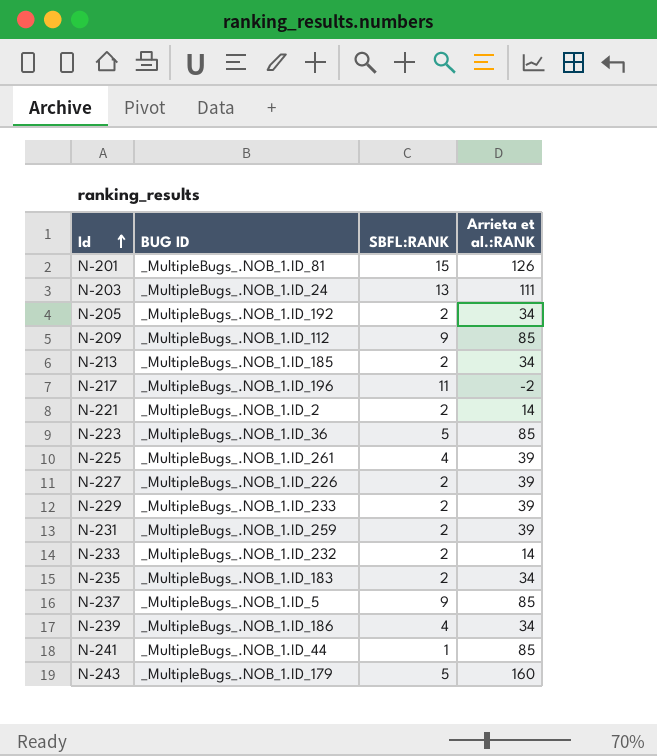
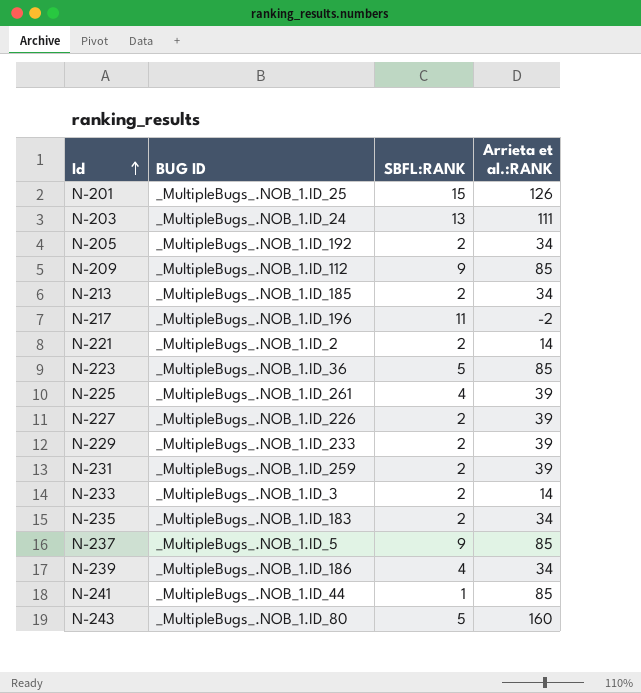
N-201 | BUG ID: _MultipleBugs_.NOB_1.ID_81 -> _MultipleBugs_.NOB_1.ID_25
N-233 | BUG ID: _MultipleBugs_.NOB_1.ID_232 -> _MultipleBugs_.NOB_1.ID_3
N-243 | BUG ID: _MultipleBugs_.NOB_1.ID_179 -> _MultipleBugs_.NOB_1.ID_80

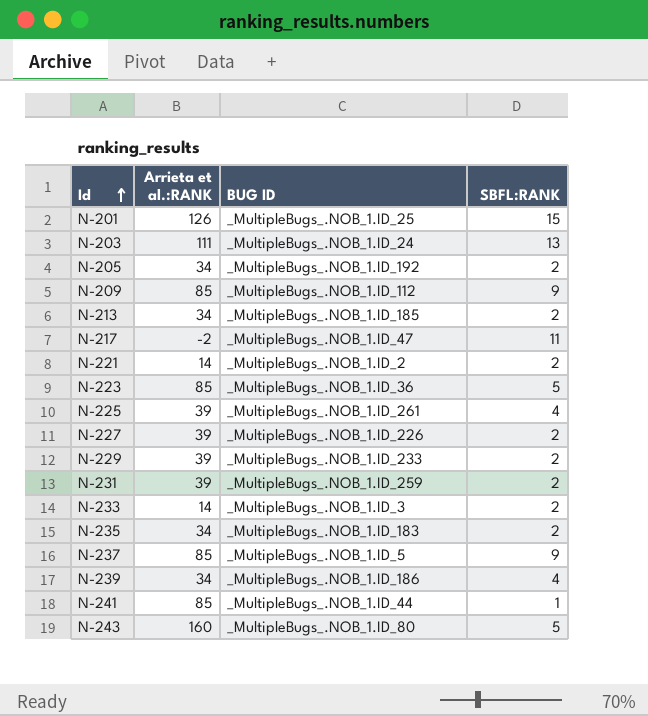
column Arrieta et al.:RANK | position: 4 -> 2
N-217 | BUG ID: _MultipleBugs_.NOB_1.ID_196 -> _MultipleBugs_.NOB_1.ID_47

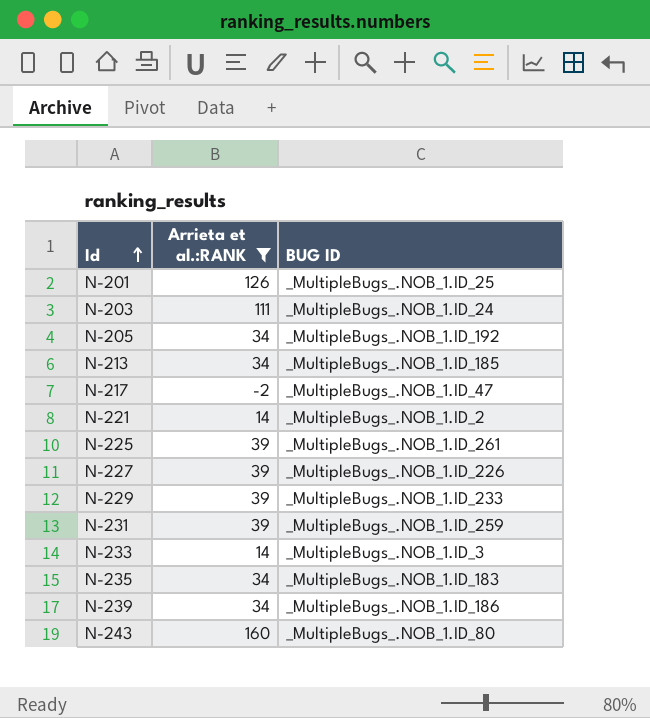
filter: none -> Arrieta et al.:RANK != 85
column SBFL:RANK | position: 4 -> none

